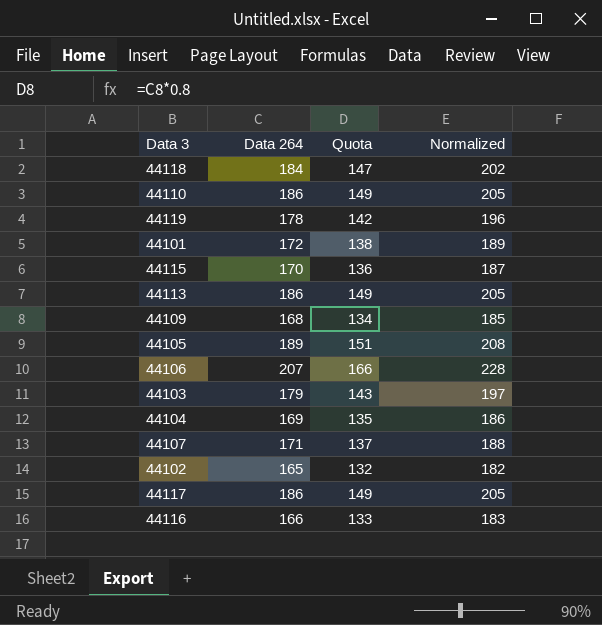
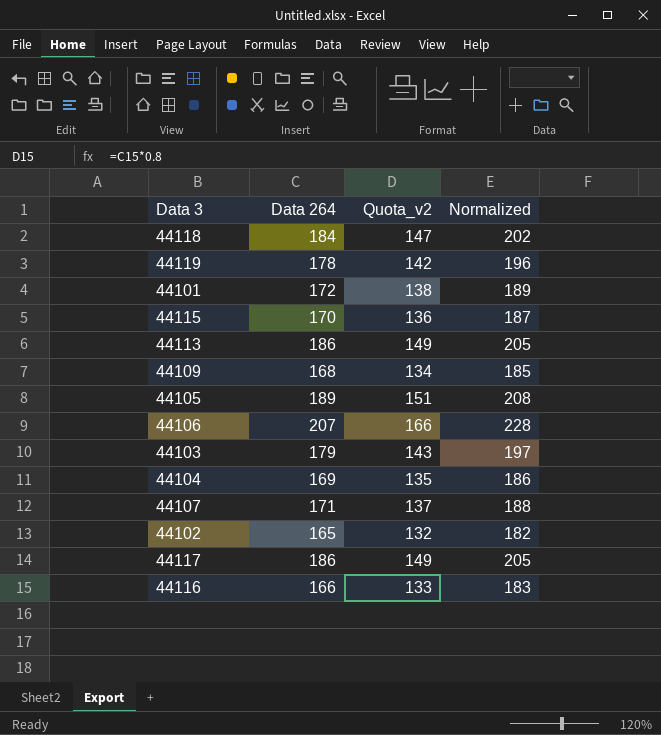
column name: Quota -> Quota_v2
row 44110: 186 | 149 | 205 -> none

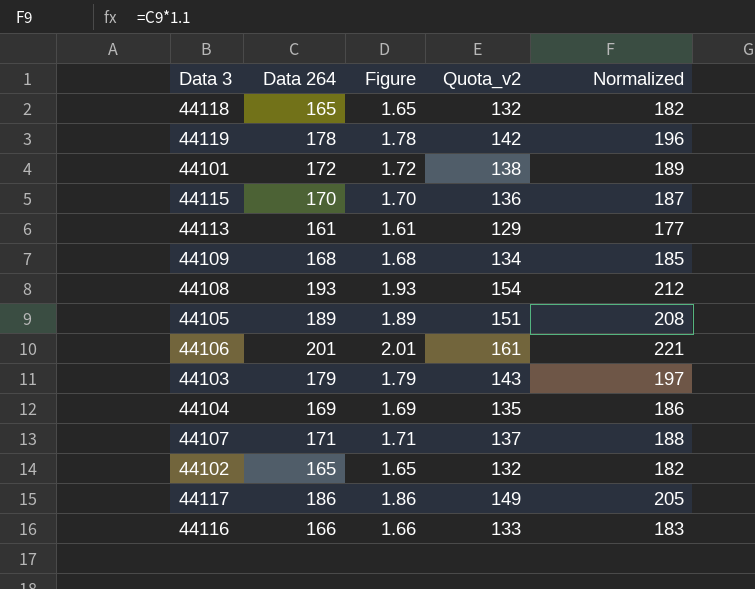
column Figure | formula: none -> [Data 264] * 0.01
44118 | Data 264: 184 -> 165
44118 | Quota_v2: 147 -> 132
44118 | Normalized: 202 -> 182
44113 | Data 264: 186 -> 161
44113 | Quota_v2: 149 -> 129
44113 | Normalized: 205 -> 177
row 44108: none -> 193 | 1.93 | 154 | 212
44106 | Data 264: 207 -> 201
44106 | Quota_v2: 166 -> 161
44106 | Normalized: 228 -> 221

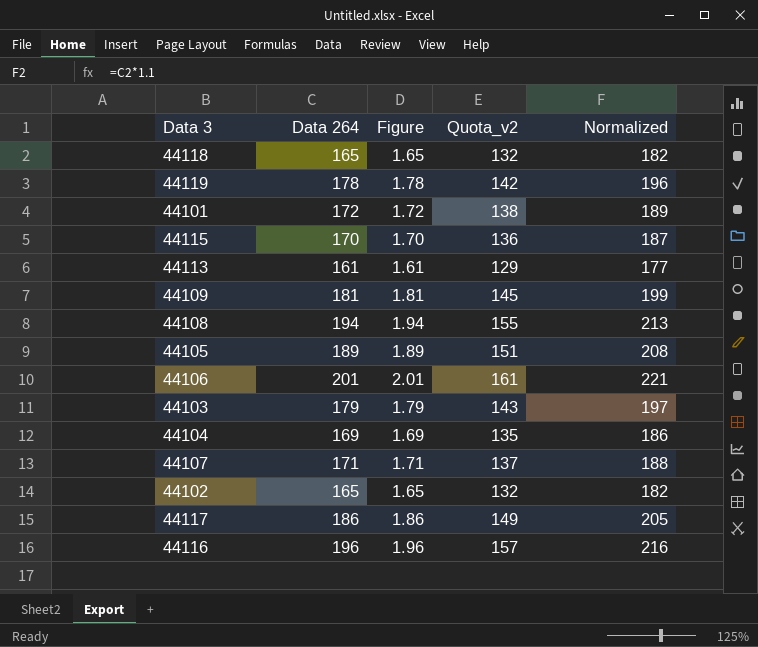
44109 | Data 264: 168 -> 181
44109 | Figure: 1.68 -> 1.81
44109 | Quota_v2: 134 -> 145
44109 | Normalized: 185 -> 199
44108 | Data 264: 193 -> 194
44108 | Figure: 1.93 -> 1.94
44108 | Quota_v2: 154 -> 155
44108 | Normalized: 212 -> 213
44116 | Data 264: 166 -> 196
44116 | Figure: 1.66 -> 1.96
44116 | Quota_v2: 133 -> 157
44116 | Normalized: 183 -> 216

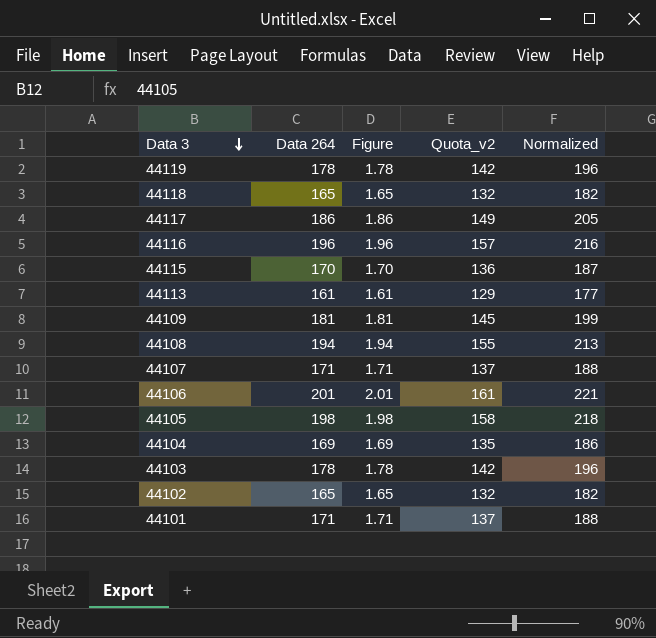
row order: none -> Data 3 descending
44105 | Data 264: 189 -> 198
44105 | Figure: 1.89 -> 1.98
44105 | Quota_v2: 151 -> 158
44105 | Normalized: 208 -> 218
44103 | Data 264: 179 -> 178
44103 | Figure: 1.79 -> 1.78
44103 | Quota_v2: 143 -> 142
44103 | Normalized: 197 -> 196
44101 | Data 264: 172 -> 171
44101 | Figure: 1.72 -> 1.71
44101 | Quota_v2: 138 -> 137
44101 | Normalized: 189 -> 188

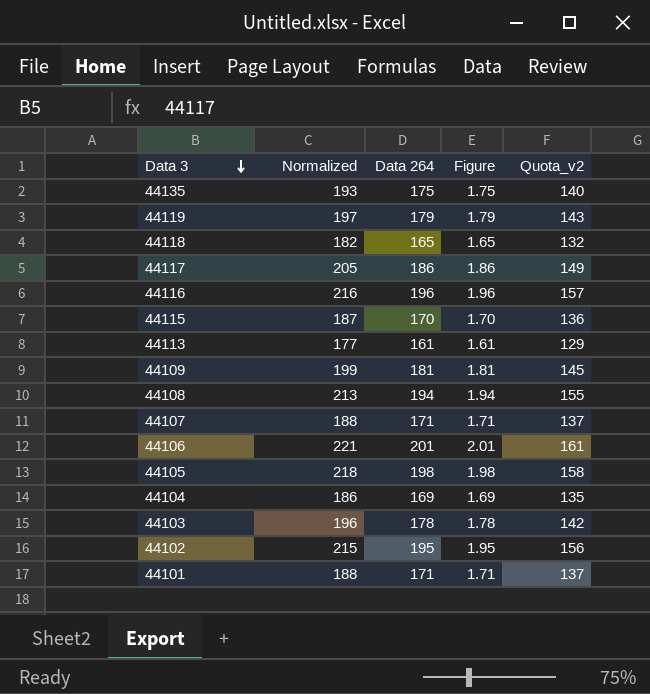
column Normalized | position: 5 -> 2
row 44135: none -> 193 | 175 | 1.75 | 140
44119 | Normalized: 196 -> 197
44119 | Data 264: 178 -> 179
44119 | Figure: 1.78 -> 1.79
44119 | Quota_v2: 142 -> 143
44102 | Normalized: 182 -> 215
44102 | Data 264: 165 -> 195
44102 | Figure: 1.65 -> 1.95
44102 | Quota_v2: 132 -> 156

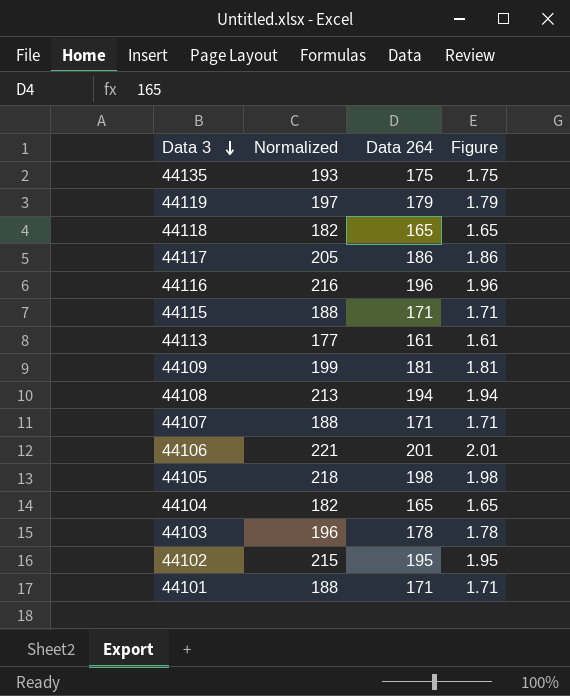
column Quota_v2 | formula: [Data 264] * 0.8 -> none
44115 | Normalized: 187 -> 188
44115 | Data 264: 170 -> 171
44115 | Figure: 1.70 -> 1.71
44104 | Normalized: 186 -> 182
44104 | Data 264: 169 -> 165
44104 | Figure: 1.69 -> 1.65

